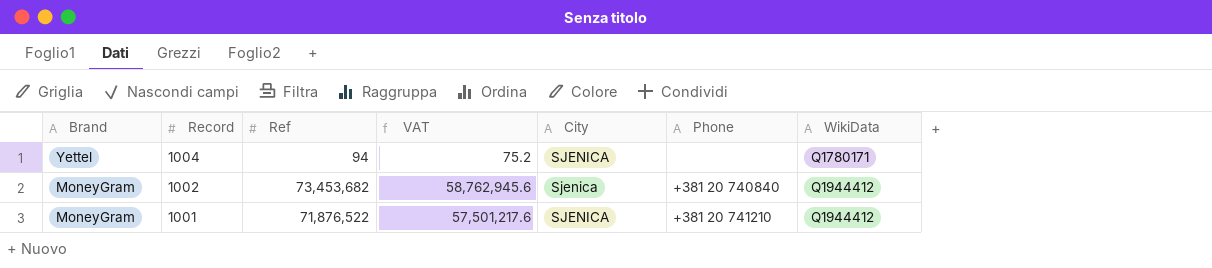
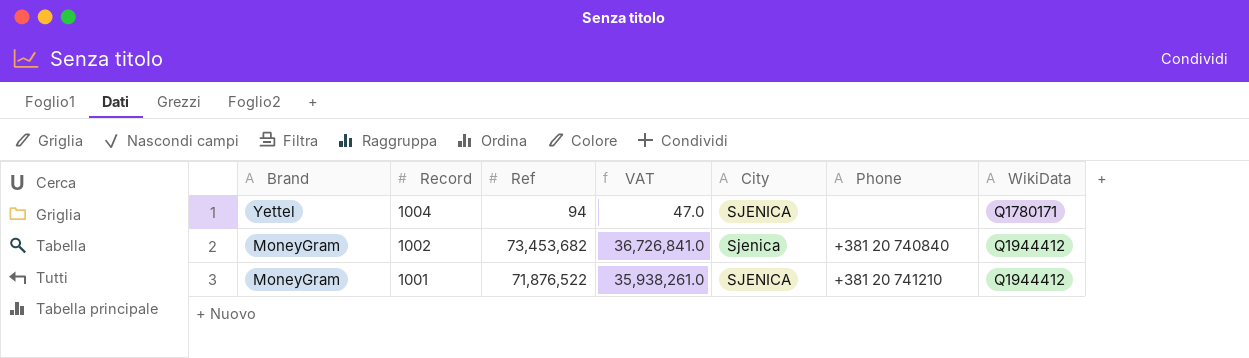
column VAT | formula: [Ref] * 0.8 -> [Ref] * 0.5

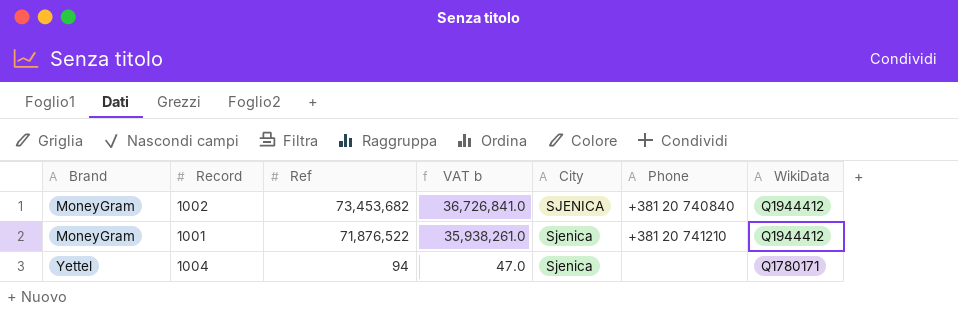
row order: Brand descending -> Brand ascending
column name: VAT -> VAT b
1002 | City: Sjenica -> SJENICA
1001 | City: SJENICA -> Sjenica
1004 | City: SJENICA -> Sjenica

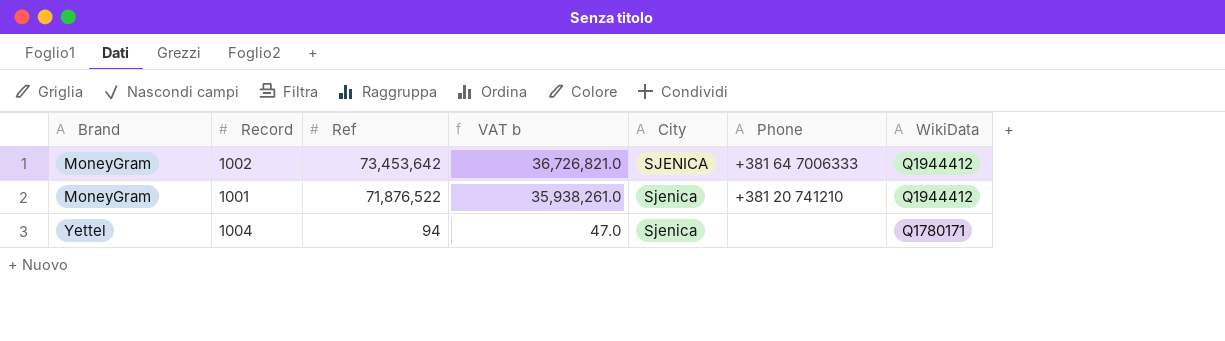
1002 | Ref: 73,453,682 -> 73,453,642
1002 | VAT b: 36,726,841.0 -> 36,726,821.0
1002 | Phone: +381 20 740840 -> +381 64 7006333

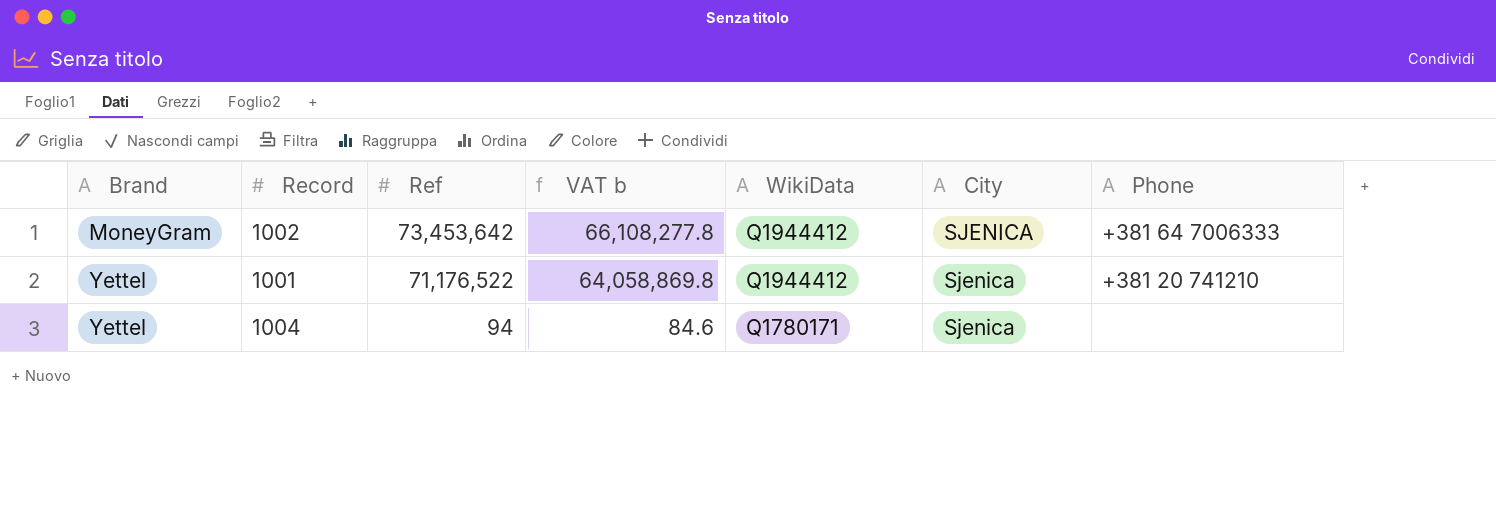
column VAT b | formula: [Ref] * 0.5 -> [Ref] * 0.9
column WikiData | position: 7 -> 5
1001 | Brand: MoneyGram -> Yettel
1001 | Ref: 71,876,522 -> 71,176,522

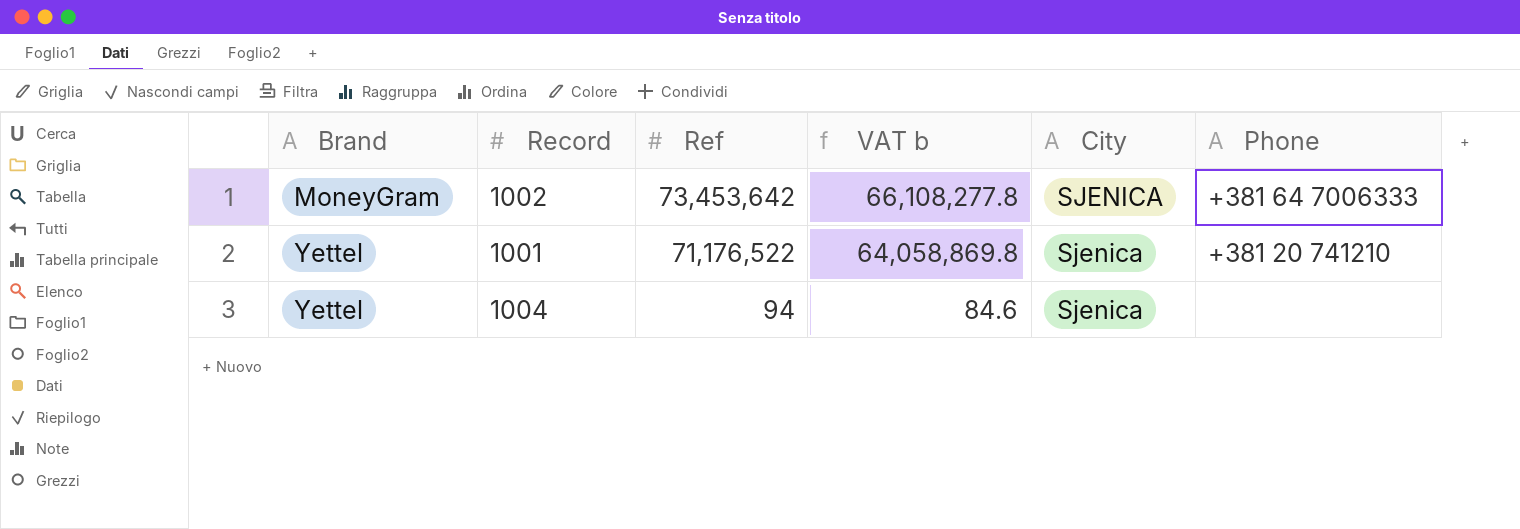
column WikiData | position: 5 -> none

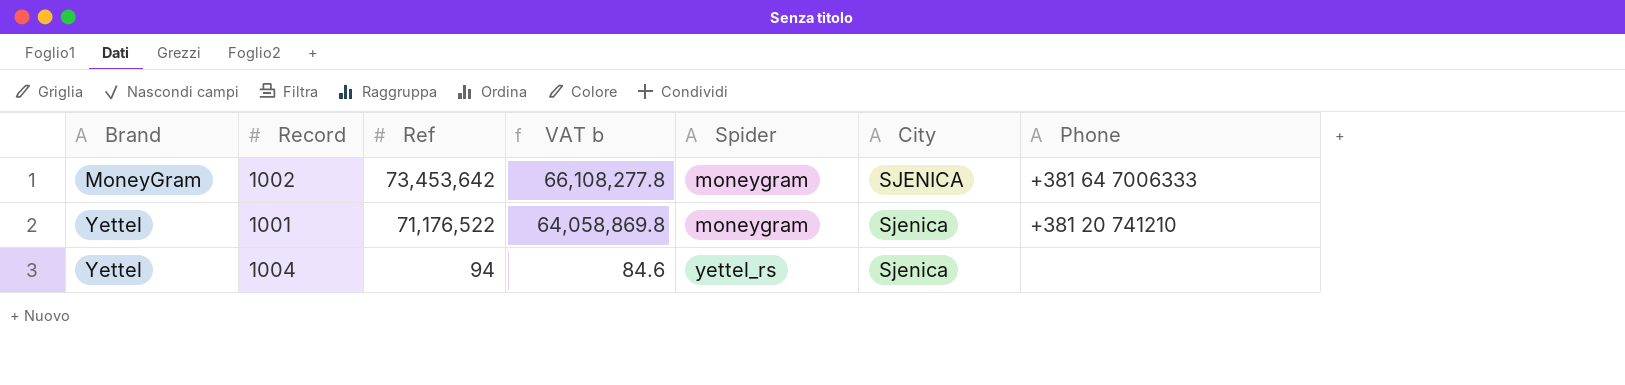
column Spider | position: none -> 5

